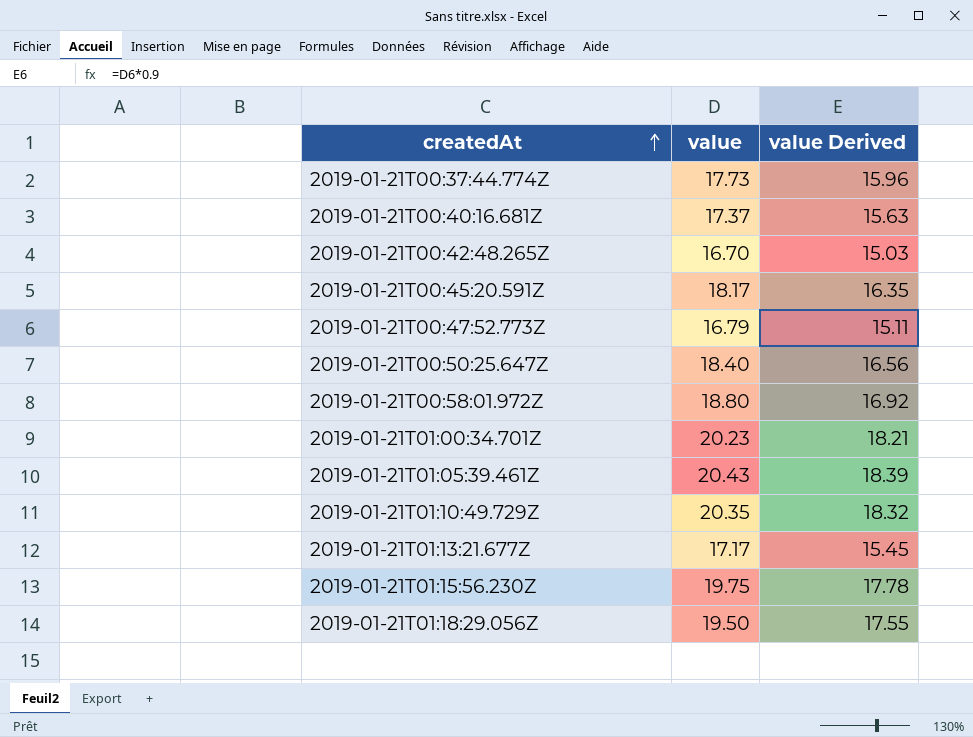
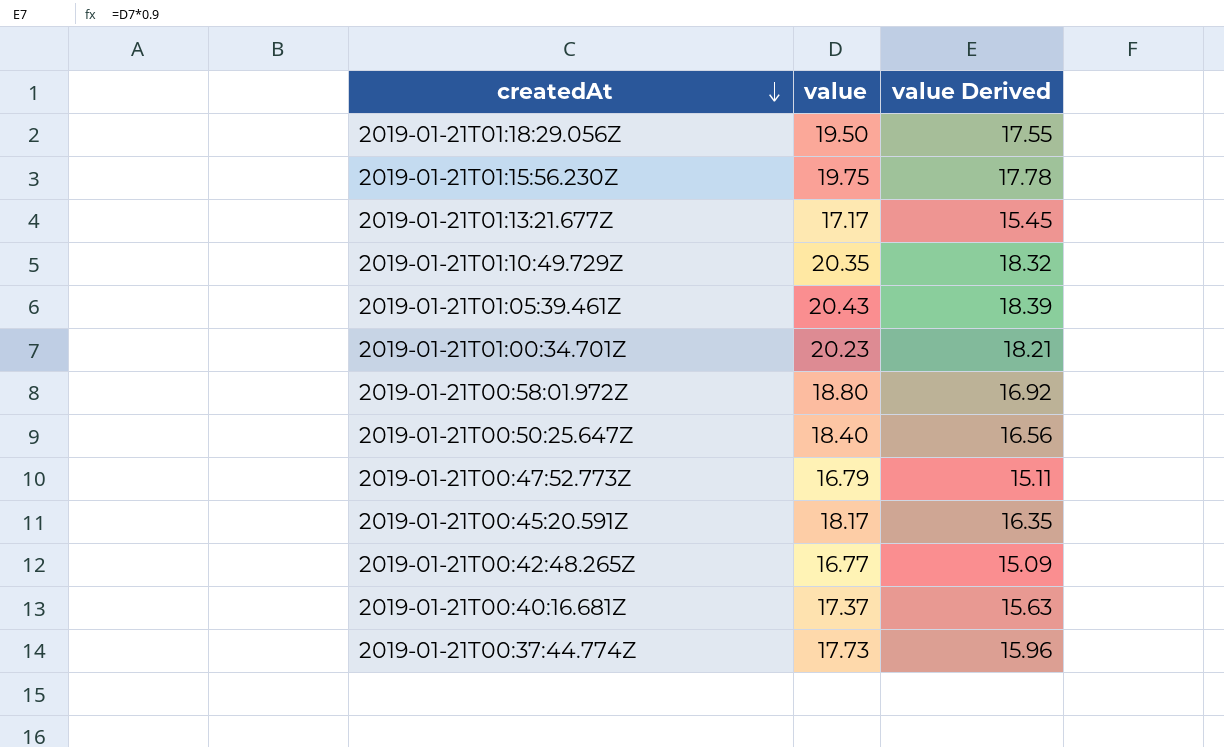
row order: createdAt ascending -> createdAt descending
2019-01-21T00:42:48.265Z | value: 16.70 -> 16.77
2019-01-21T00:42:48.265Z | value Derived: 15.03 -> 15.09

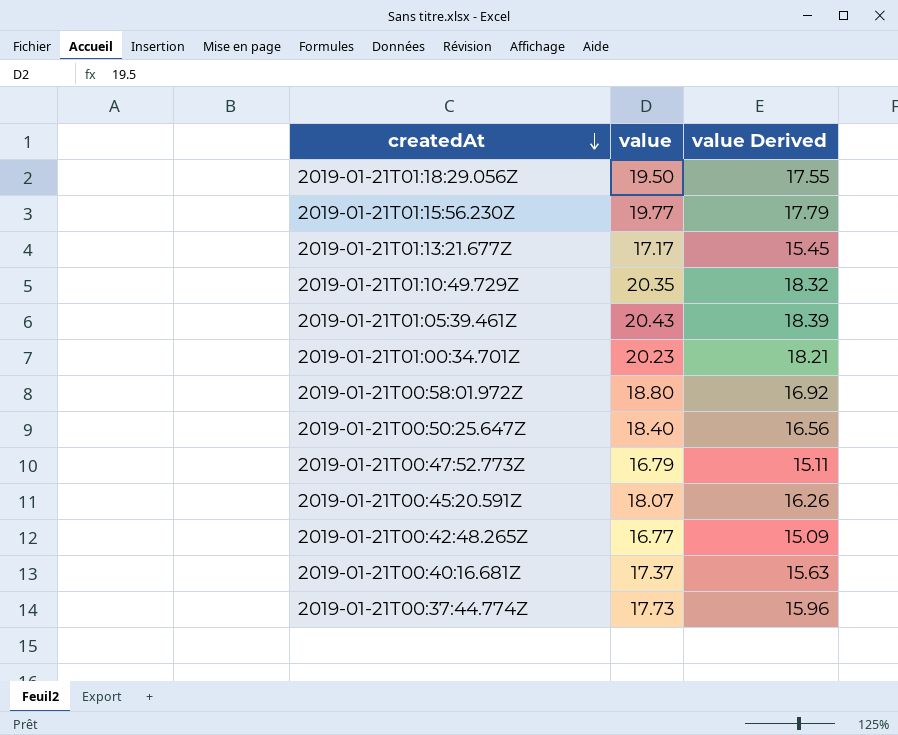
2019-01-21T01:15:56.230Z | value: 19.75 -> 19.77
2019-01-21T01:15:56.230Z | value Derived: 17.78 -> 17.79
2019-01-21T00:45:20.591Z | value: 18.17 -> 18.07
2019-01-21T00:45:20.591Z | value Derived: 16.35 -> 16.26

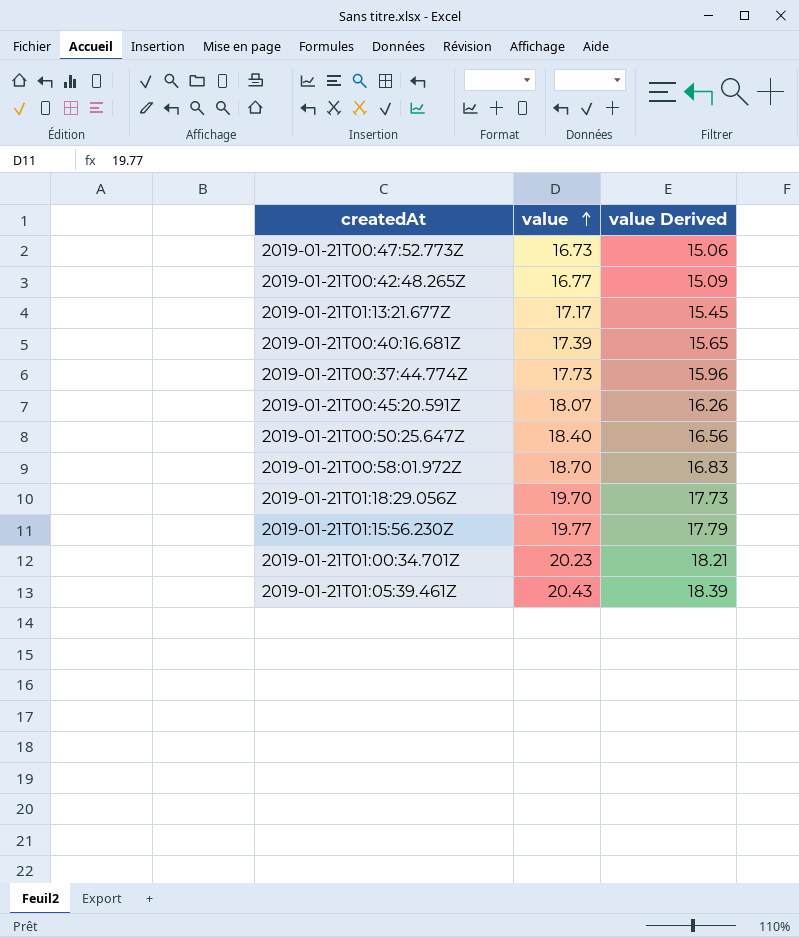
row order: createdAt descending -> value ascending
row 2019-01-21T01:10:49.729Z: 20.35 | 18.32 -> none
2019-01-21T00:47:52.773Z | value: 16.79 -> 16.73
2019-01-21T00:47:52.773Z | value Derived: 15.11 -> 15.06
2019-01-21T00:40:16.681Z | value: 17.37 -> 17.39
2019-01-21T00:40:16.681Z | value Derived: 15.63 -> 15.65
2019-01-21T00:58:01.972Z | value: 18.80 -> 18.70
2019-01-21T00:58:01.972Z | value Derived: 16.92 -> 16.83
2019-01-21T01:18:29.056Z | value: 19.50 -> 19.70
2019-01-21T01:18:29.056Z | value Derived: 17.55 -> 17.73

